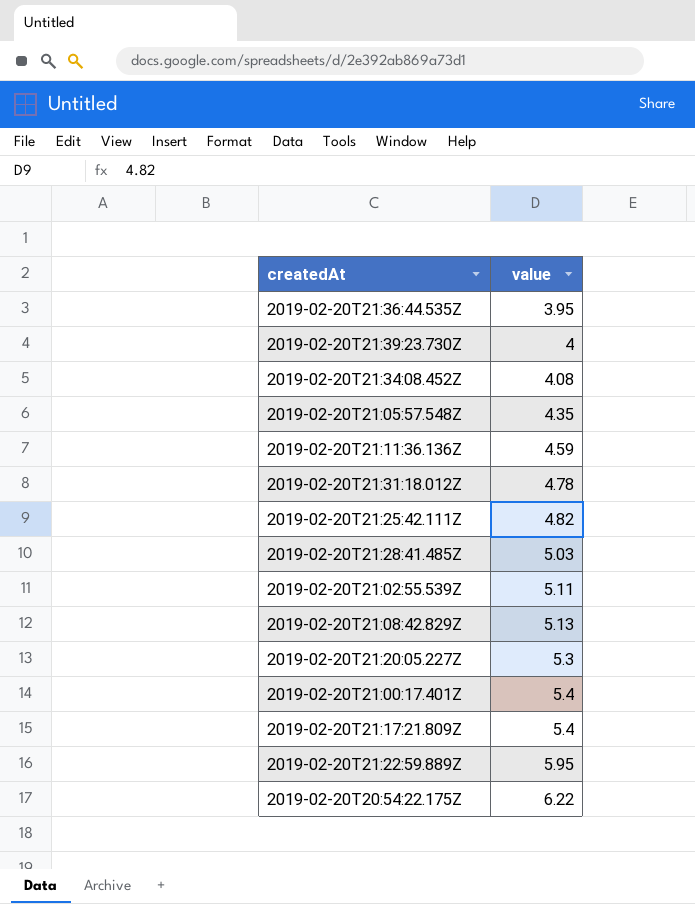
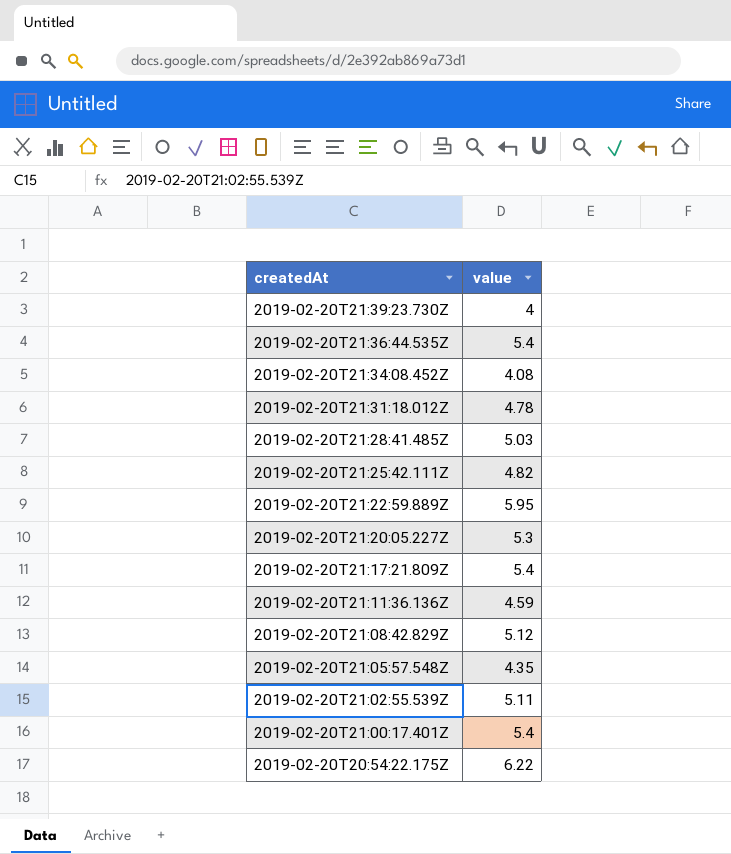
row order: value ascending -> createdAt descending
2019-02-20T21:36:44.535Z | value: 3.95 -> 5.4
2019-02-20T21:08:42.829Z | value: 5.13 -> 5.12

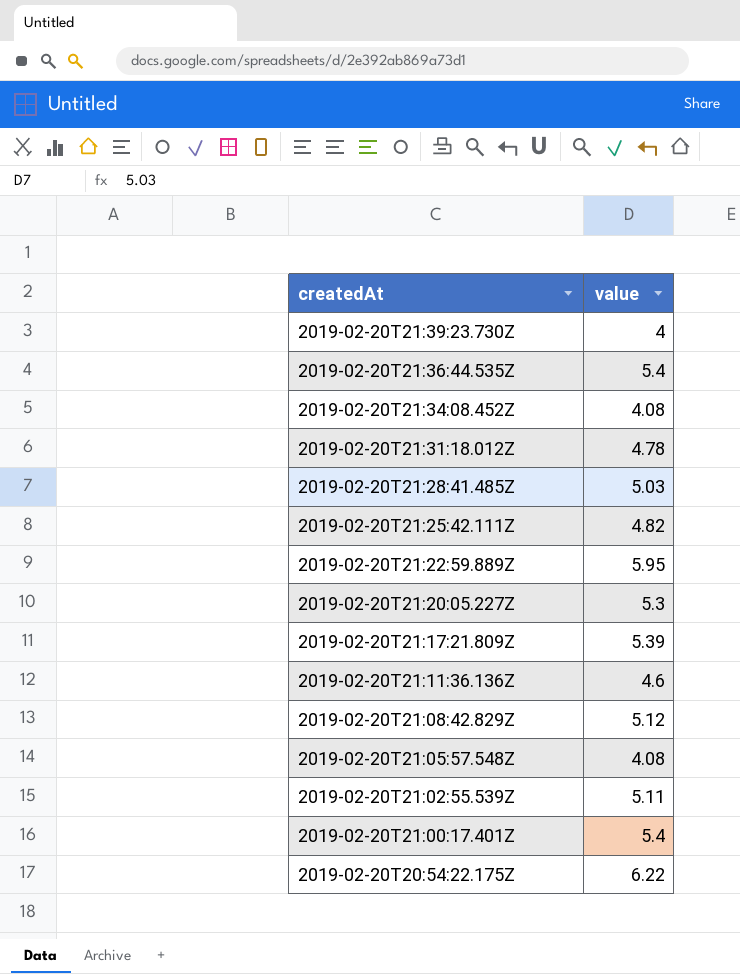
2019-02-20T21:17:21.809Z | value: 5.4 -> 5.39
2019-02-20T21:11:36.136Z | value: 4.59 -> 4.6
2019-02-20T21:05:57.548Z | value: 4.35 -> 4.08

